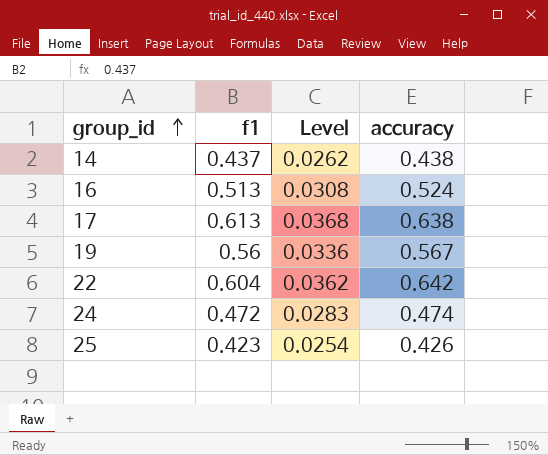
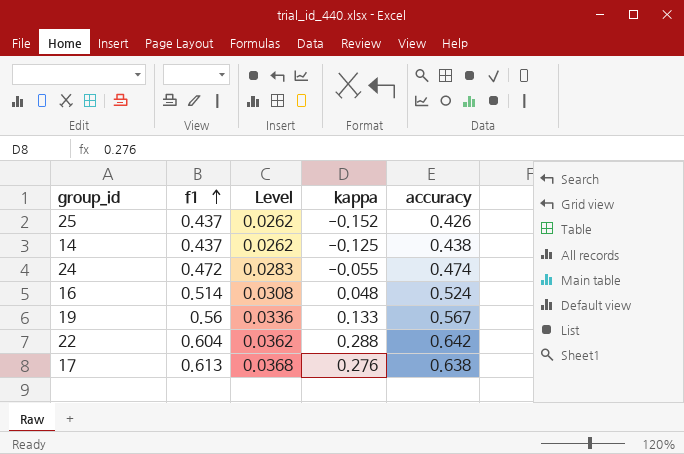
row order: group_id ascending -> f1 ascending
column kappa | position: none -> 4
25 | f1: 0.423 -> 0.437
25 | Level: 0.0254 -> 0.0262
16 | f1: 0.513 -> 0.514

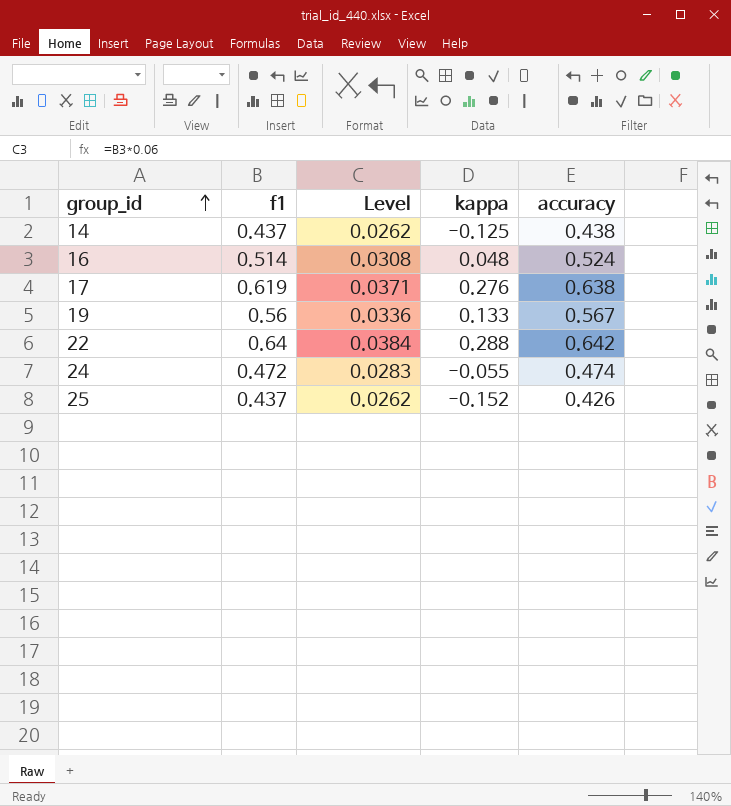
row order: f1 ascending -> group_id ascending
17 | f1: 0.613 -> 0.619
17 | Level: 0.0368 -> 0.0371
22 | f1: 0.604 -> 0.64
22 | Level: 0.0362 -> 0.0384

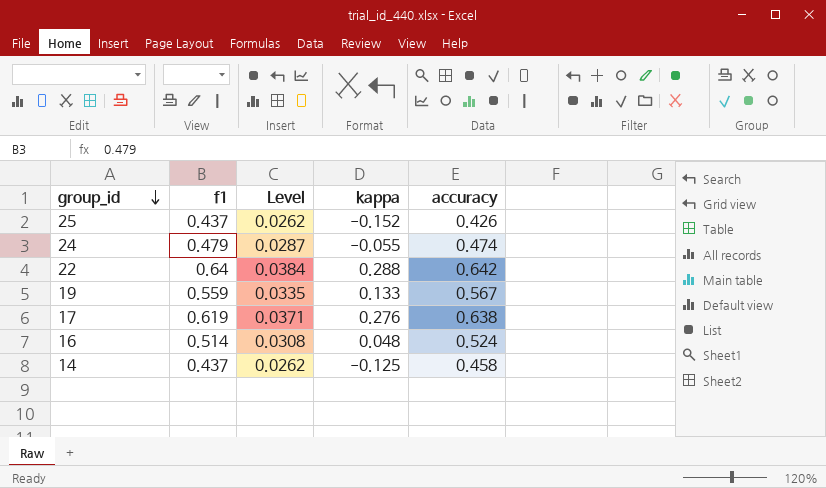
row order: group_id ascending -> group_id descending
24 | f1: 0.472 -> 0.479
24 | Level: 0.0283 -> 0.0287
19 | f1: 0.56 -> 0.559
19 | Level: 0.0336 -> 0.0335
14 | accuracy: 0.438 -> 0.458

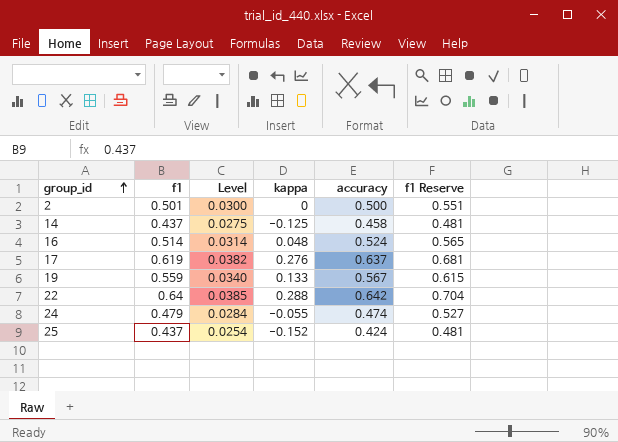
row order: group_id descending -> group_id ascending
column Level | formula: [f1] * 0.06 -> [accuracy] * 0.06
column f1 Reserve | formula: none -> [f1] * 1.1
row 2: none -> 0.501 | 0.0300 | 0 | 0.500 | 0.551
17 | accuracy: 0.638 -> 0.637
25 | accuracy: 0.426 -> 0.424

